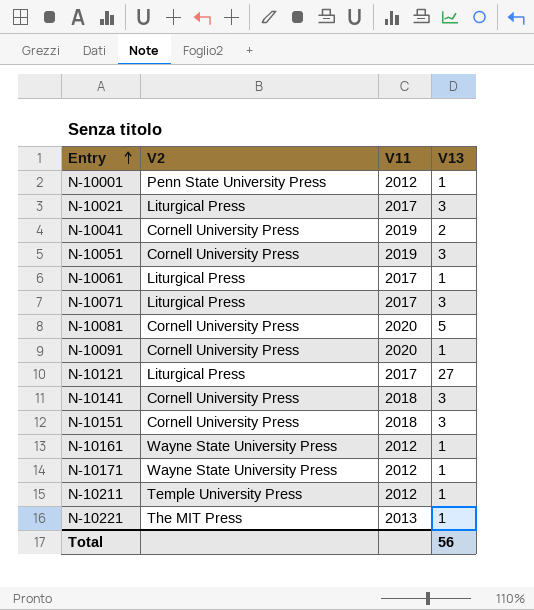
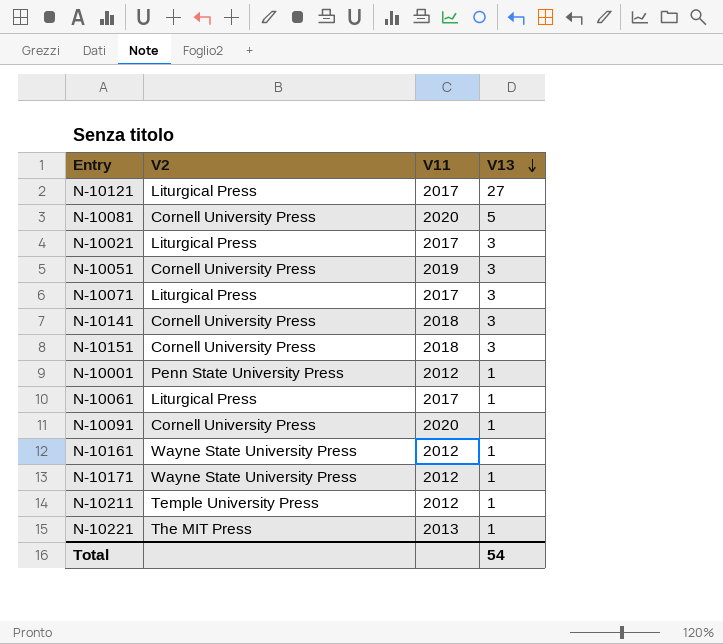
row order: Entry ascending -> V13 descending
row N-10041: Cornell University Press | 2019 | 2 -> none
Total | V13: 56 -> 54

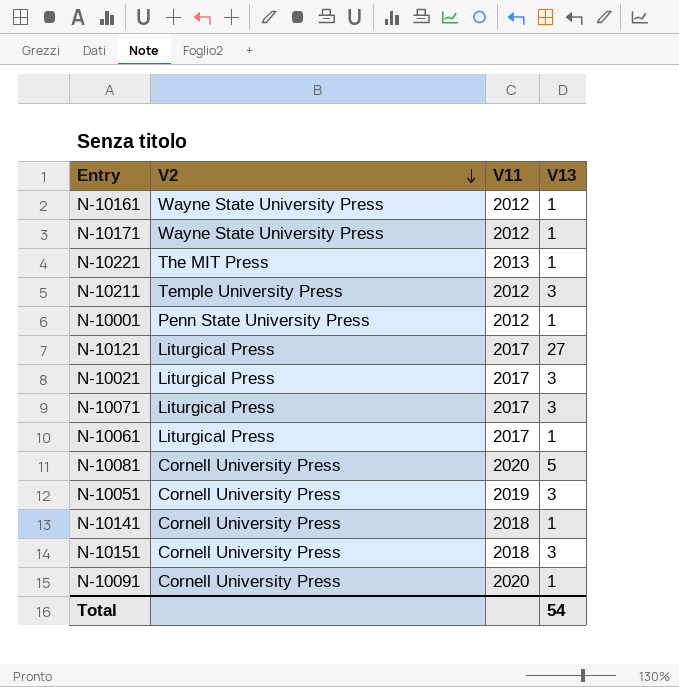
row order: V13 descending -> V2 descending
N-10211 | V13: 1 -> 3
N-10141 | V13: 3 -> 1

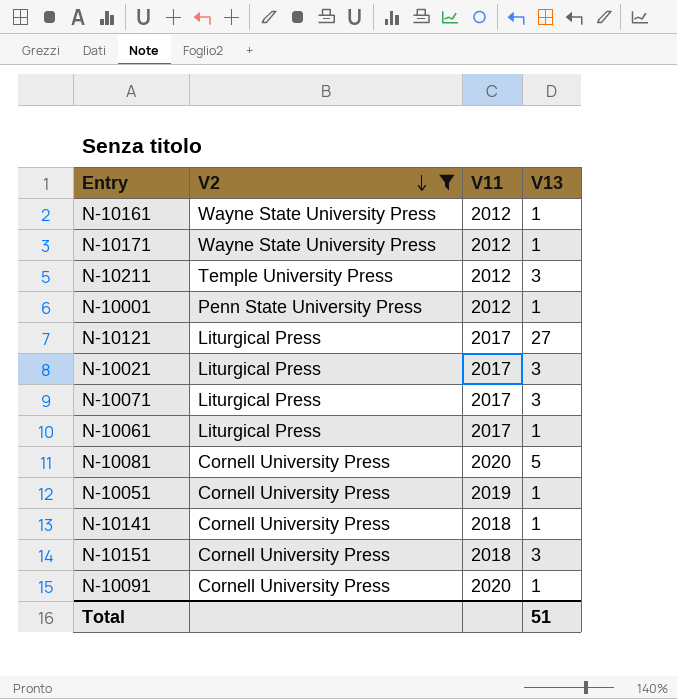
filter: none -> V2 != The MIT Press
N-10051 | V13: 3 -> 1
Total | V13: 54 -> 51

